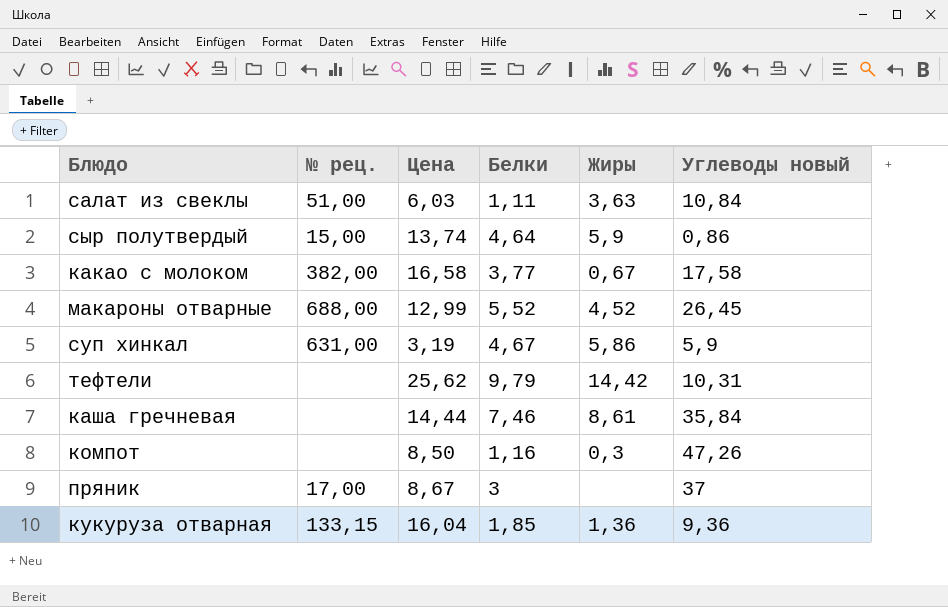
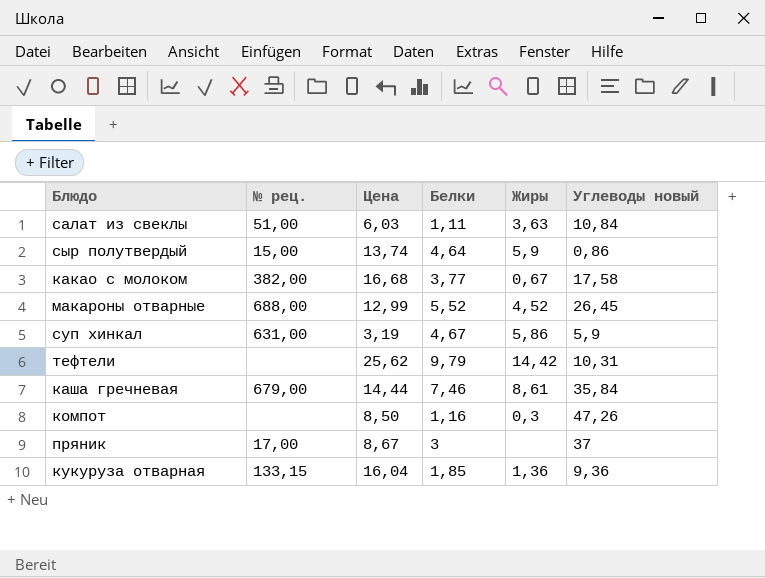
какао с молоком | Цена: 16,58 -> 16,68
каша гречневая | № рец.: none -> 679,00

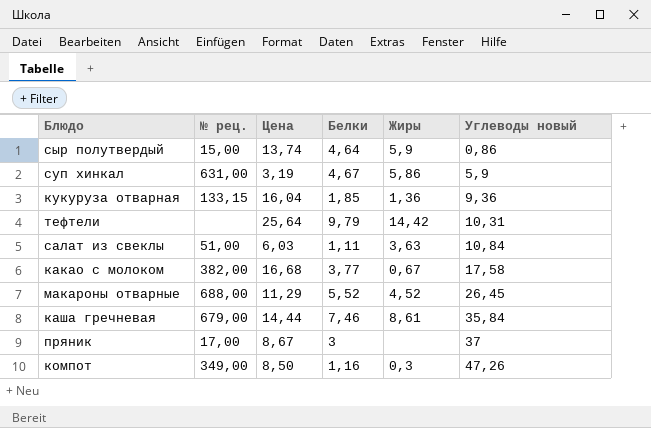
row order: none -> Углеводы новый ascending
тефтели | Цена: 25,62 -> 25,64
макароны отварные | Цена: 12,99 -> 11,29
компот | № рец.: none -> 349,00

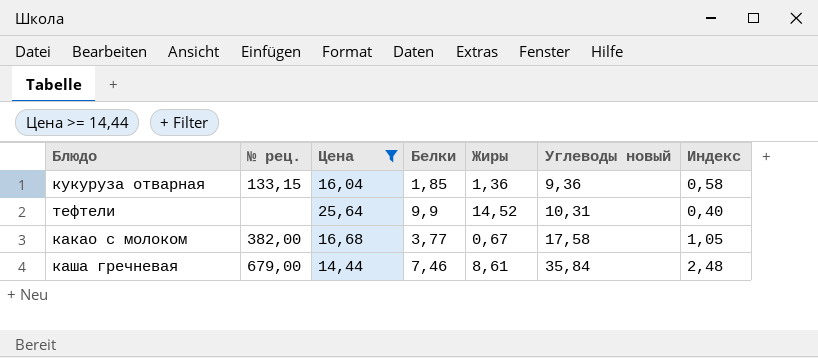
filter: none -> Цена >= 14,44
column Индекс | formula: none -> [Углеводы новый] / [Цена]
тефтели | Белки: 9,79 -> 9,9
тефтели | Жиры: 14,42 -> 14,52

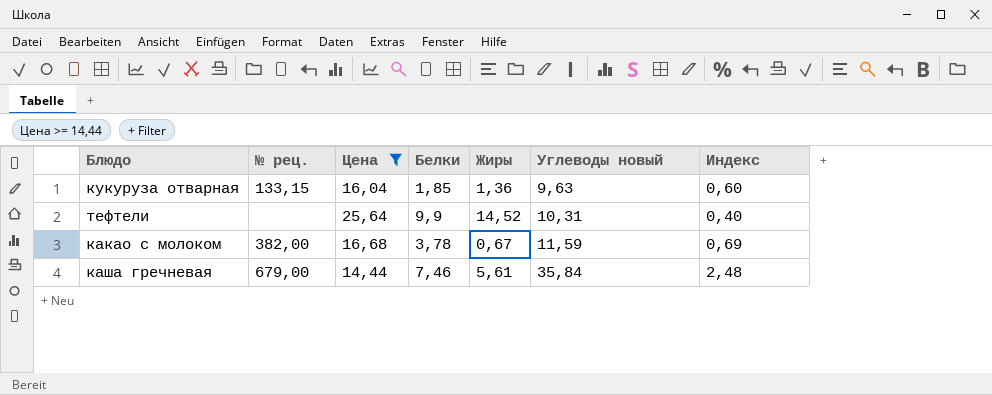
кукуруза отварная | Углеводы новый: 9,36 -> 9,63
кукуруза отварная | Индекс: 0,58 -> 0,60
какао с молоком | Белки: 3,77 -> 3,78
какао с молоком | Углеводы новый: 17,58 -> 11,59
какао с молоком | Индекс: 1,05 -> 0,69
каша гречневая | Жиры: 8,61 -> 5,61

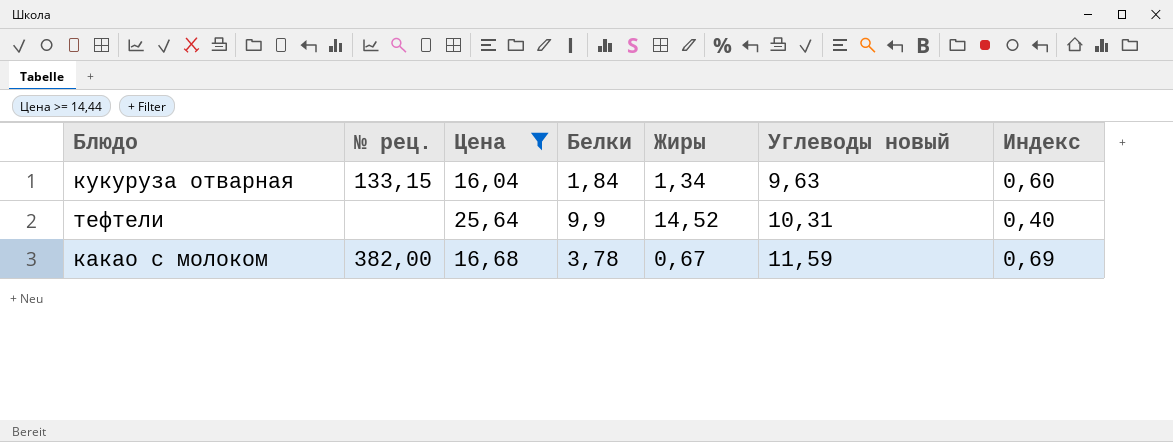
row каша гречневая: 679,00 | 14,44 | 7,46 | 5,61 | 35,84 | 2,48 -> none
кукуруза отварная | Белки: 1,85 -> 1,84
кукуруза отварная | Жиры: 1,36 -> 1,34

